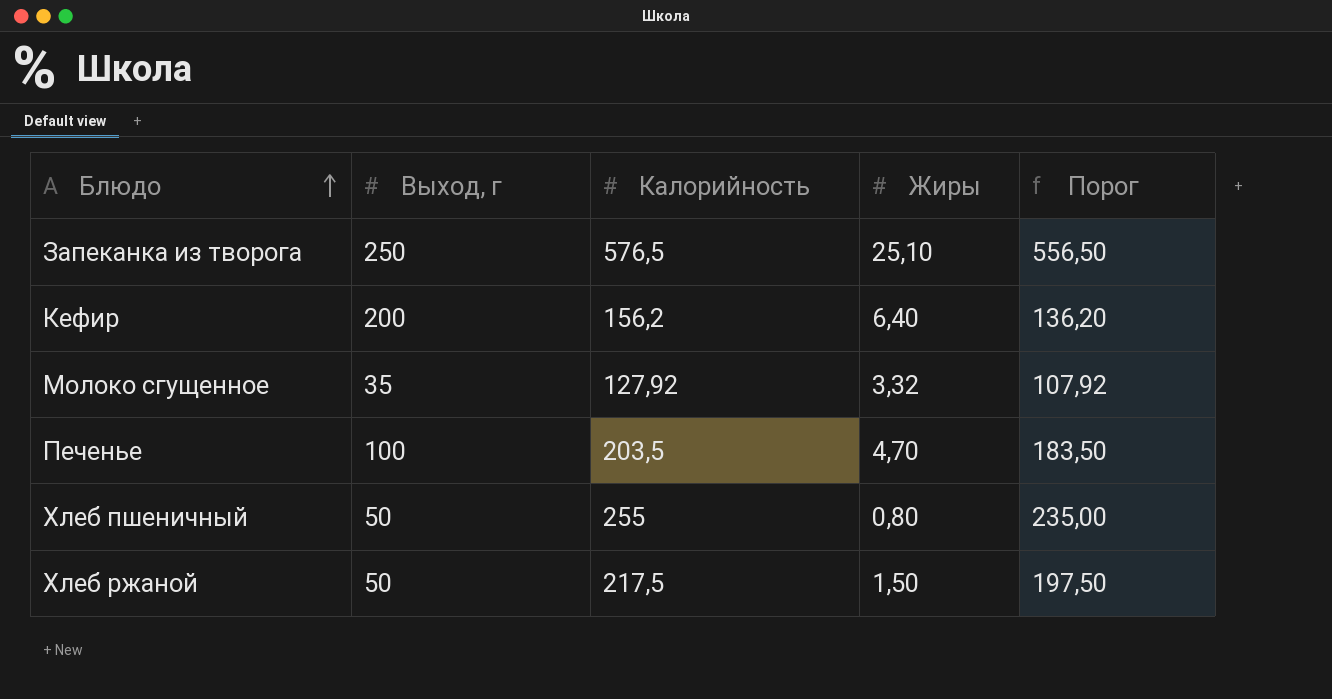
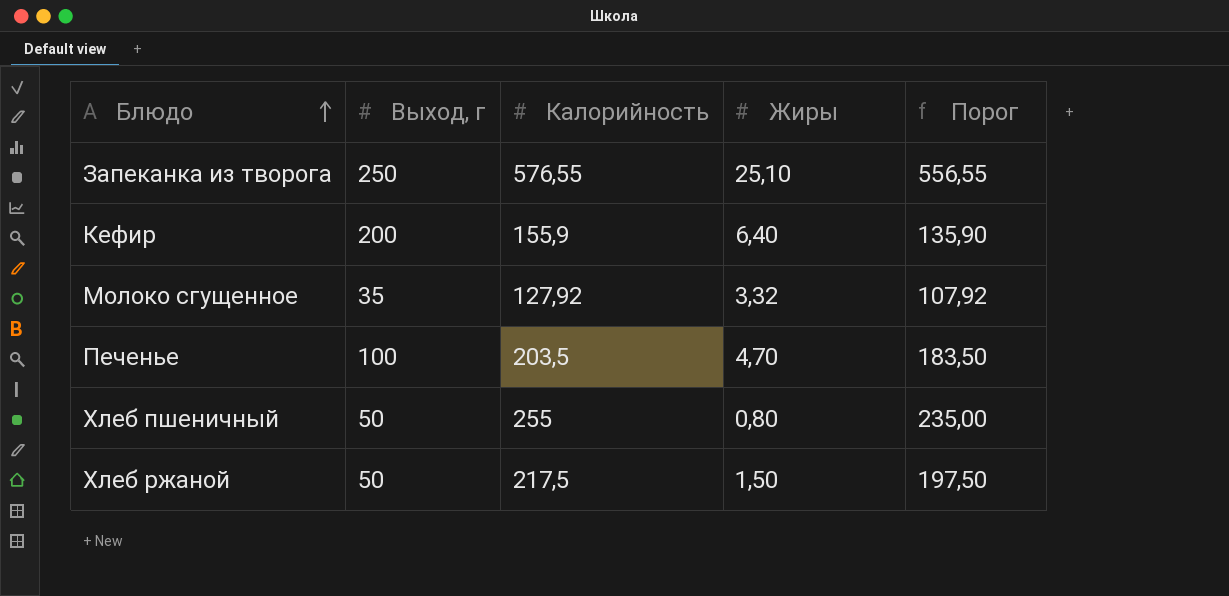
Запеканка из творога | Калорийность: 576,5 -> 576,55
Запеканка из творога | Порог: 556,50 -> 556,55
Кефир | Калорийность: 156,2 -> 155,9
Кефир | Порог: 136,20 -> 135,90

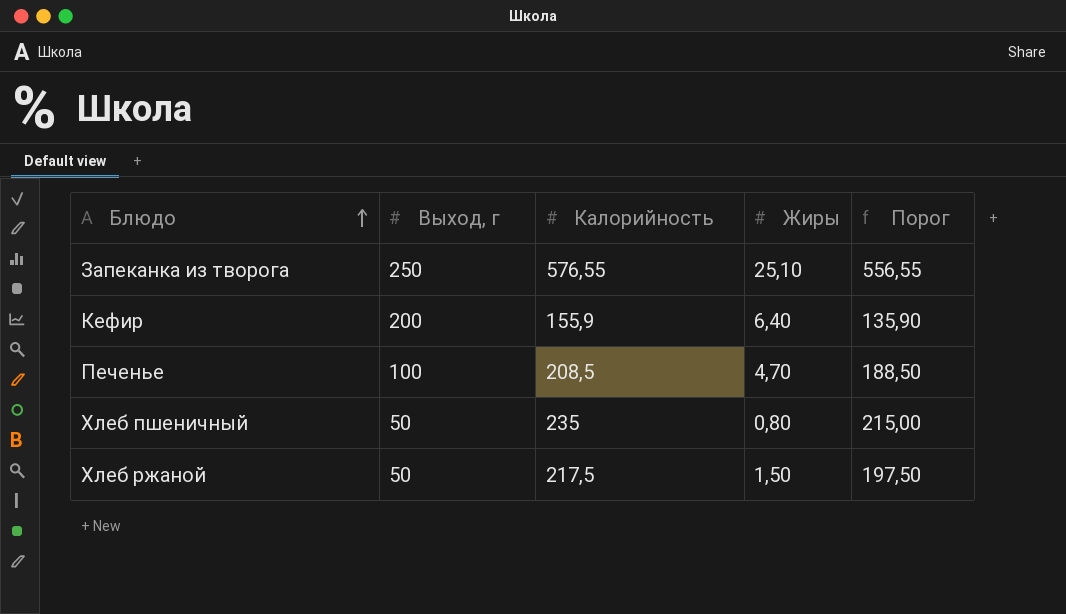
row Молоко сгущенное: 35 | 127,92 | 3,32 | 107,92 -> none
Печенье | Калорийность: 203,5 -> 208,5
Печенье | Порог: 183,50 -> 188,50
Хлеб пшеничный | Калорийность: 255 -> 235
Хлеб пшеничный | Порог: 235,00 -> 215,00

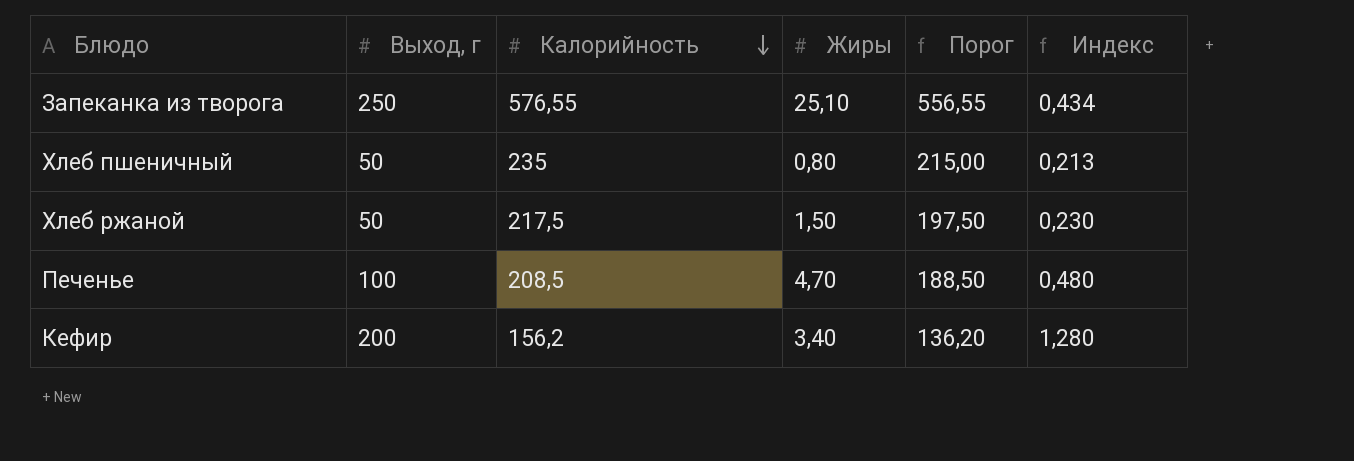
row order: Блюдо ascending -> Калорийность descending
column Индекс | formula: none -> [Выход, г] / [Калорийность]
Кефир | Калорийность: 155,9 -> 156,2
Кефир | Жиры: 6,40 -> 3,40
Кефир | Порог: 135,90 -> 136,20

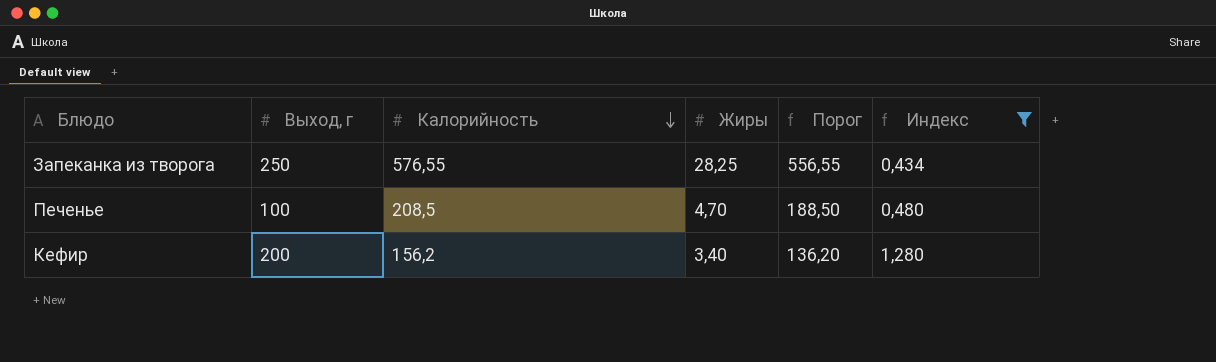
filter: none -> Индекс >= 0,434
Запеканка из творога | Жиры: 25,10 -> 28,25

